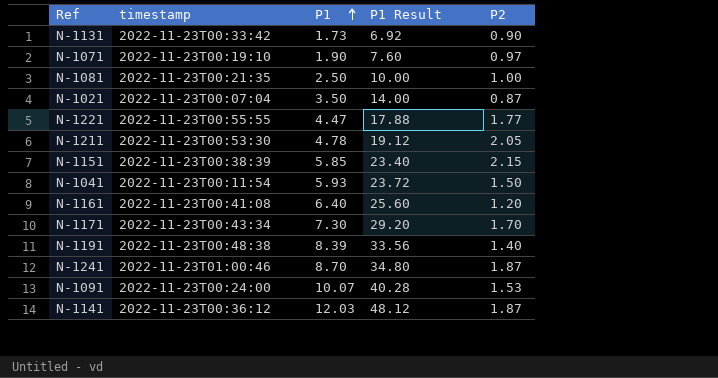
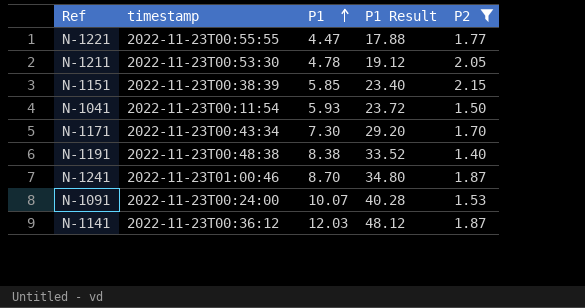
filter: none -> P2 >= 1.40
N-1191 | P1: 8.39 -> 8.38
N-1191 | P1 Result: 33.56 -> 33.52

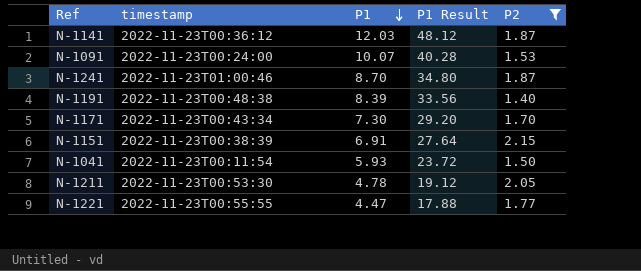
row order: P1 ascending -> P1 descending
N-1191 | P1: 8.38 -> 8.39
N-1191 | P1 Result: 33.52 -> 33.56
N-1151 | P1: 5.85 -> 6.91
N-1151 | P1 Result: 23.40 -> 27.64

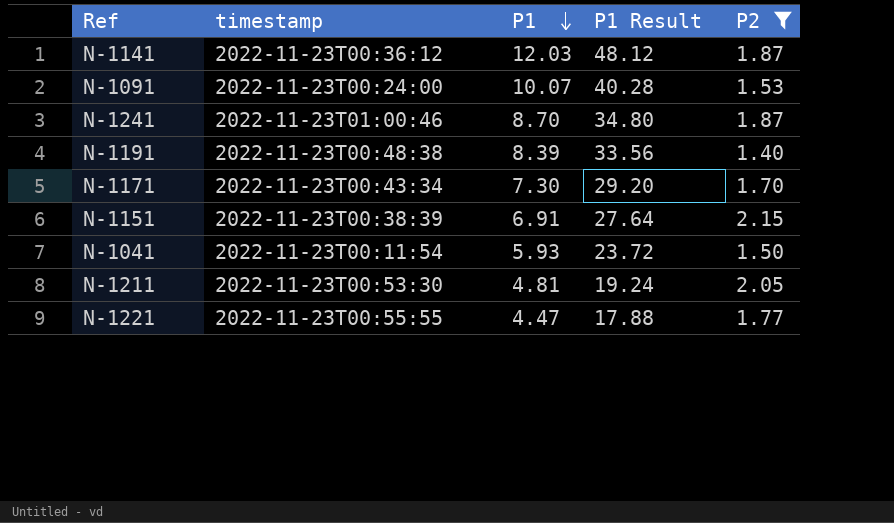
N-1211 | P1: 4.78 -> 4.81
N-1211 | P1 Result: 19.12 -> 19.24

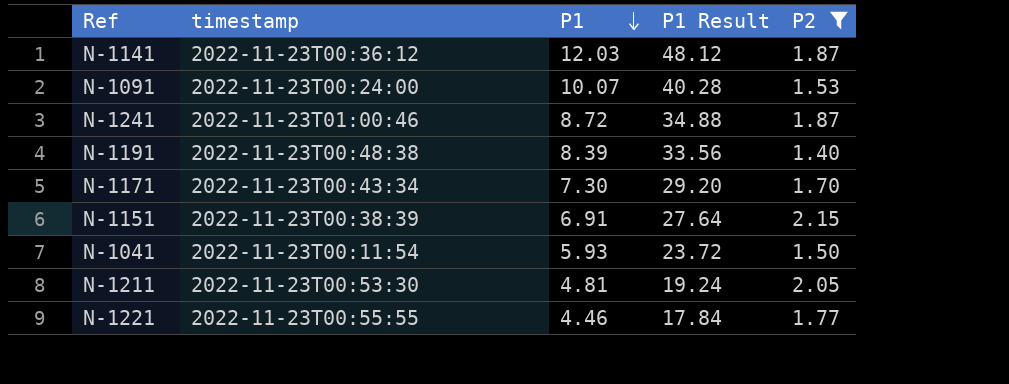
N-1241 | P1: 8.70 -> 8.72
N-1241 | P1 Result: 34.80 -> 34.88
N-1221 | P1: 4.47 -> 4.46
N-1221 | P1 Result: 17.88 -> 17.84

